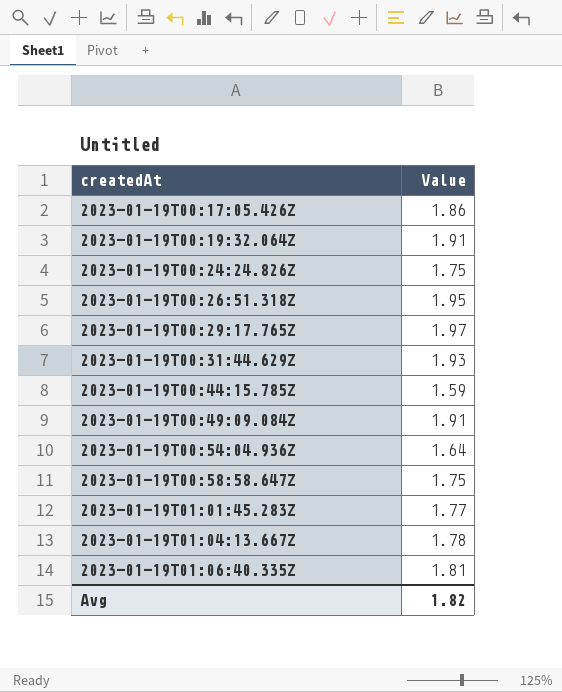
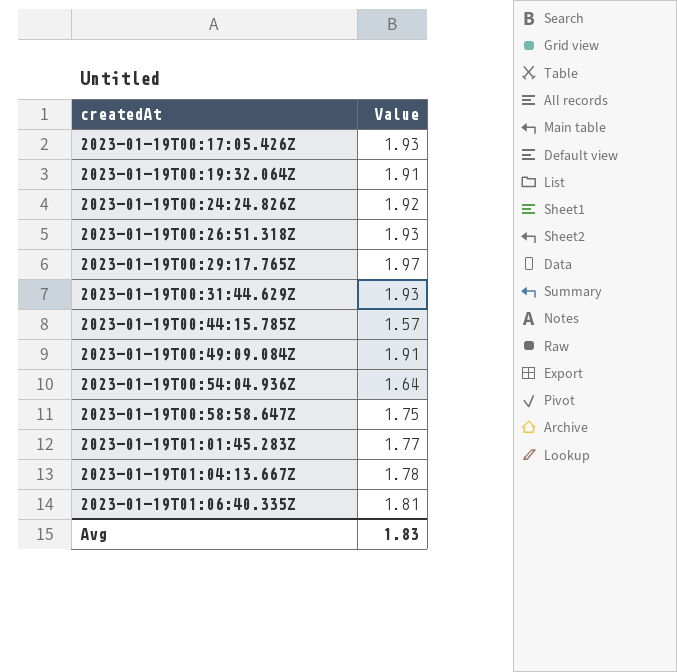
2023-01-19T00:17:05.426Z | Value: 1.86 -> 1.93
2023-01-19T00:24:24.826Z | Value: 1.75 -> 1.92
2023-01-19T00:26:51.318Z | Value: 1.95 -> 1.93
2023-01-19T00:44:15.785Z | Value: 1.59 -> 1.57
Avg | Value: 1.82 -> 1.83

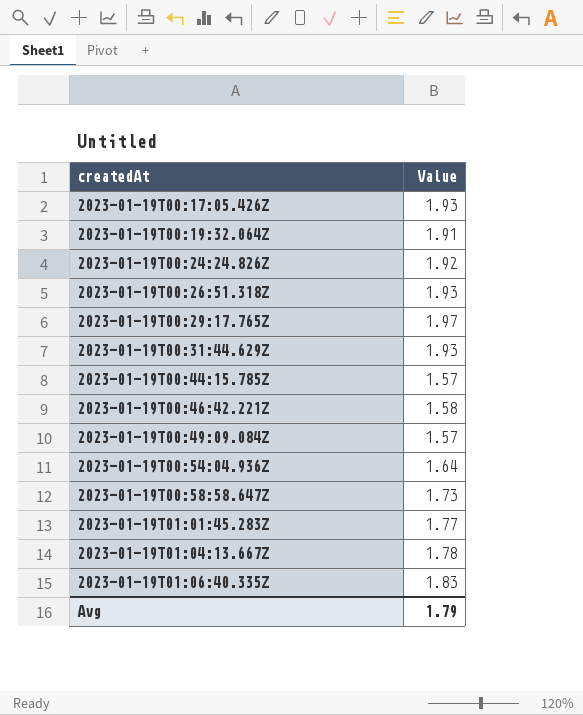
row 2023-01-19T00:46:42.221Z: none -> 1.58
2023-01-19T00:49:09.084Z | Value: 1.91 -> 1.57
2023-01-19T00:58:58.647Z | Value: 1.75 -> 1.73
2023-01-19T01:06:40.335Z | Value: 1.81 -> 1.83
Avg | Value: 1.83 -> 1.79

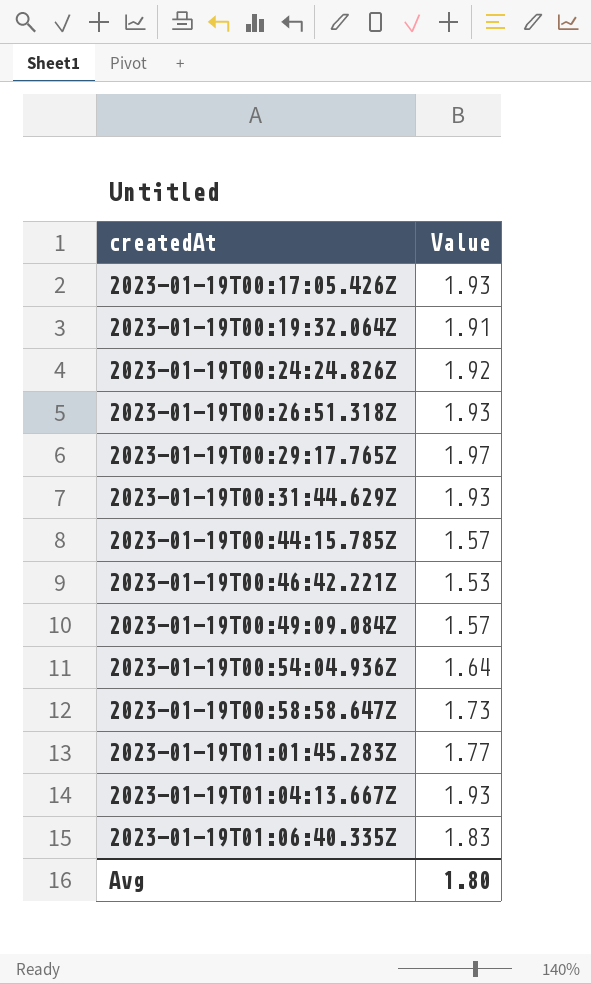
2023-01-19T00:46:42.221Z | Value: 1.58 -> 1.53
2023-01-19T01:04:13.667Z | Value: 1.78 -> 1.93
Avg | Value: 1.79 -> 1.80

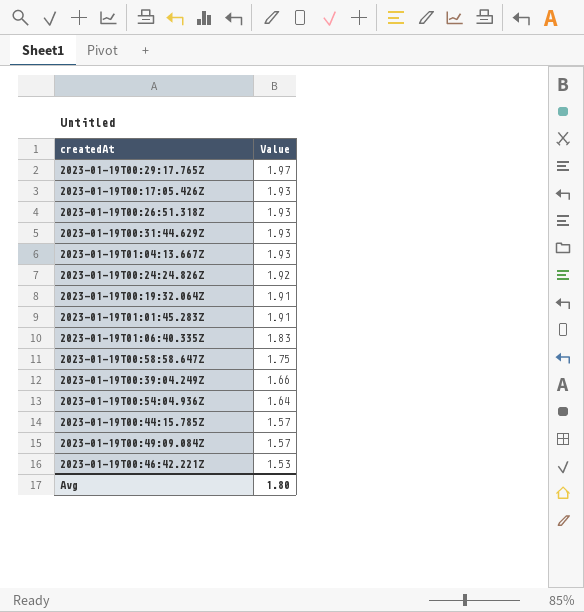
row order: createdAt ascending -> Value descending
2023-01-19T01:01:45.283Z | Value: 1.77 -> 1.91
2023-01-19T00:58:58.647Z | Value: 1.73 -> 1.75
row 2023-01-19T00:39:04.249Z: none -> 1.66

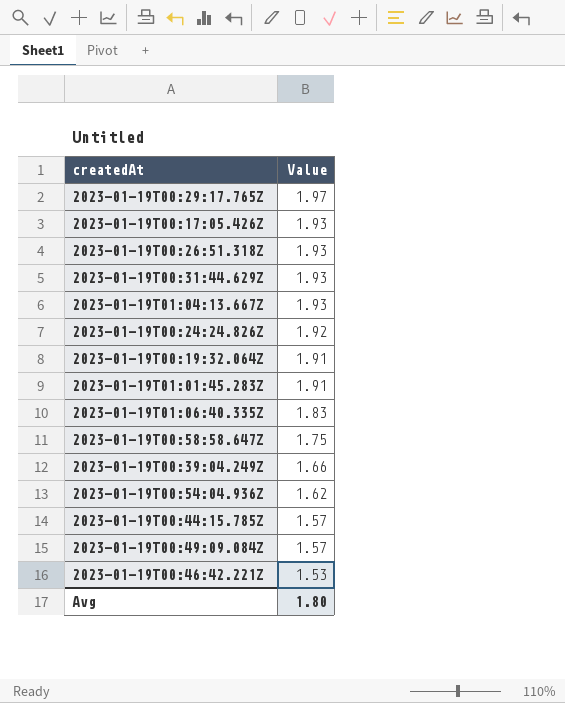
2023-01-19T00:54:04.936Z | Value: 1.64 -> 1.62

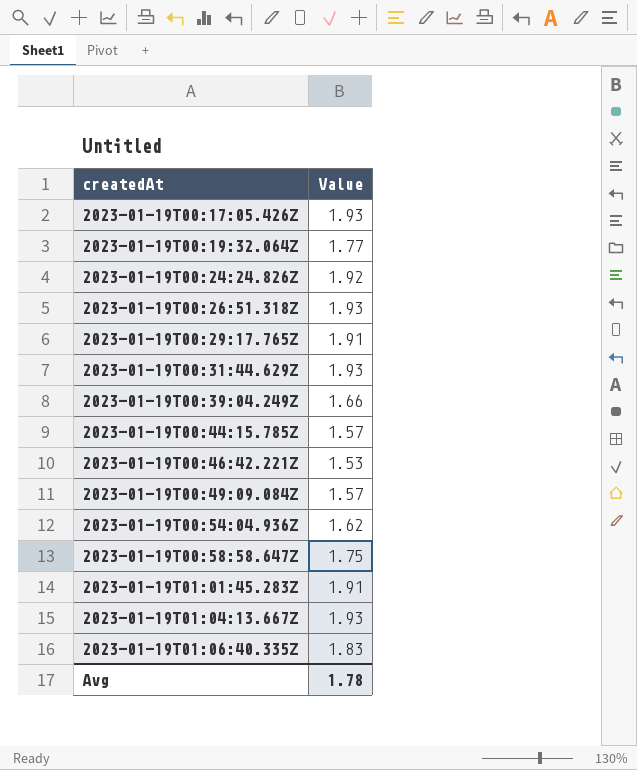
row order: Value descending -> createdAt ascending
2023-01-19T00:19:32.064Z | Value: 1.91 -> 1.77
2023-01-19T00:29:17.765Z | Value: 1.97 -> 1.91
Avg | Value: 1.80 -> 1.78

